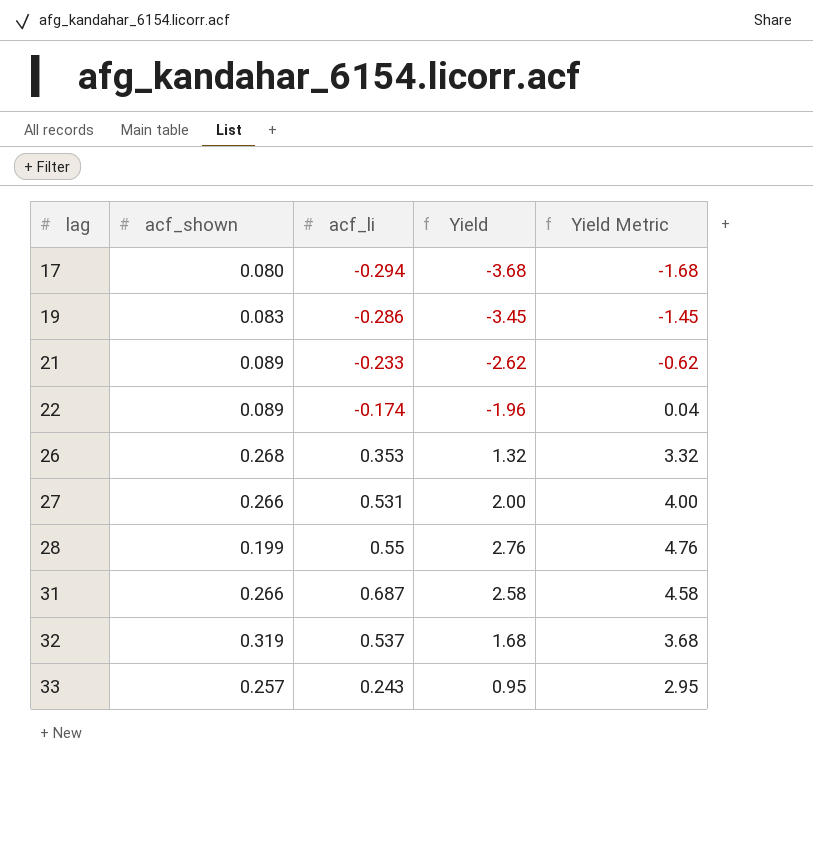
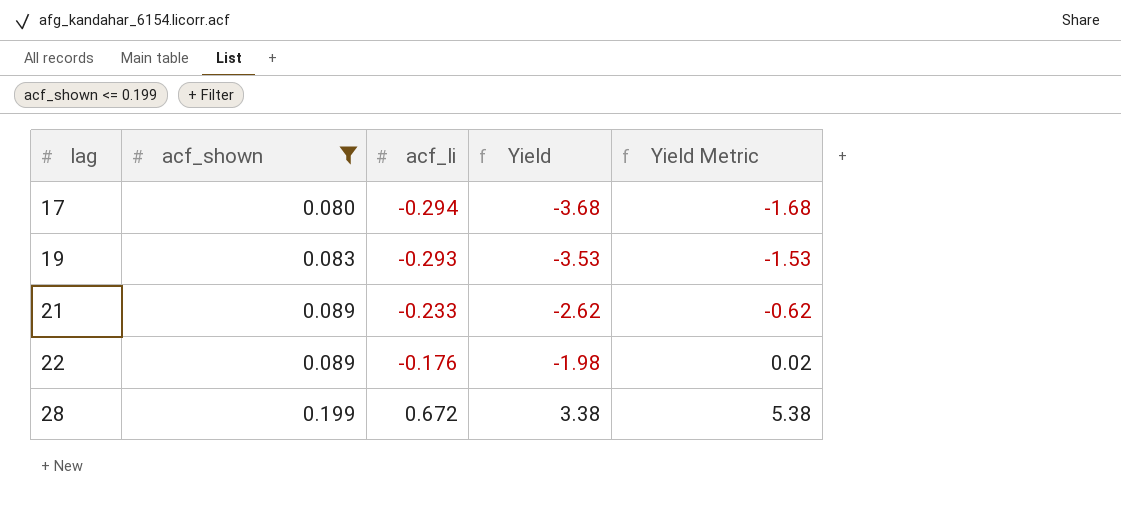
filter: none -> acf_shown <= 0.199
19 | acf_li: -0.286 -> -0.293
19 | Yield: -3.45 -> -3.53
19 | Yield Metric: -1.45 -> -1.53
22 | acf_li: -0.174 -> -0.176
22 | Yield: -1.96 -> -1.98
22 | Yield Metric: 0.04 -> 0.02
28 | acf_li: 0.55 -> 0.672
28 | Yield: 2.76 -> 3.38
28 | Yield Metric: 4.76 -> 5.38

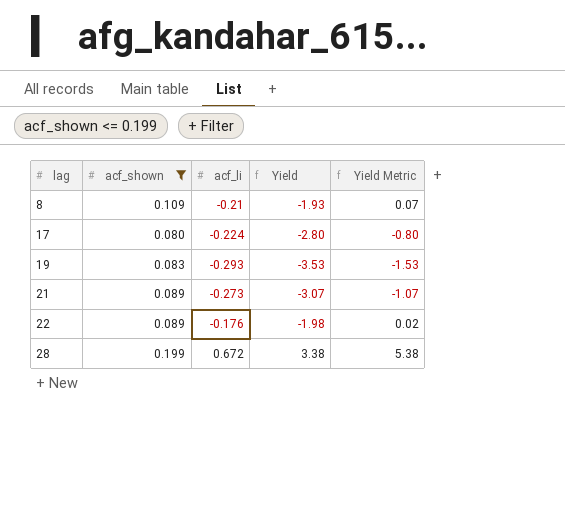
row 8: none -> 0.109 | -0.21 | -1.93 | 0.07
17 | acf_li: -0.294 -> -0.224
17 | Yield: -3.68 -> -2.80
17 | Yield Metric: -1.68 -> -0.80
21 | acf_li: -0.233 -> -0.273
21 | Yield: -2.62 -> -3.07
21 | Yield Metric: -0.62 -> -1.07

